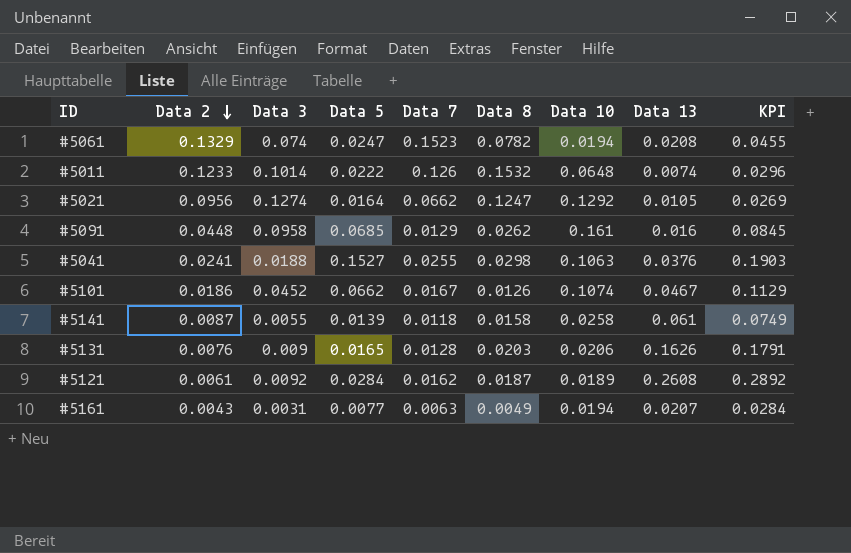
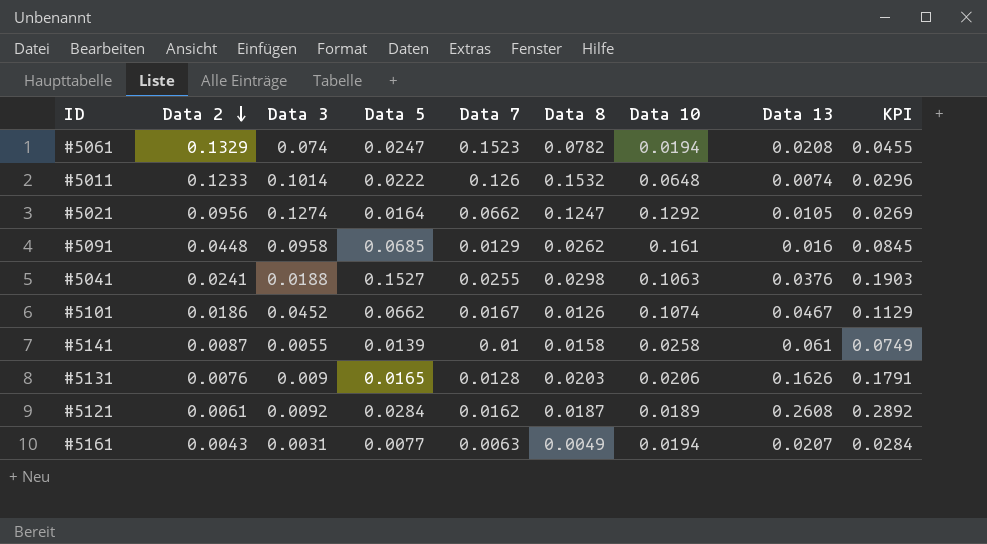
#5141 | Data 7: 0.0118 -> 0.01

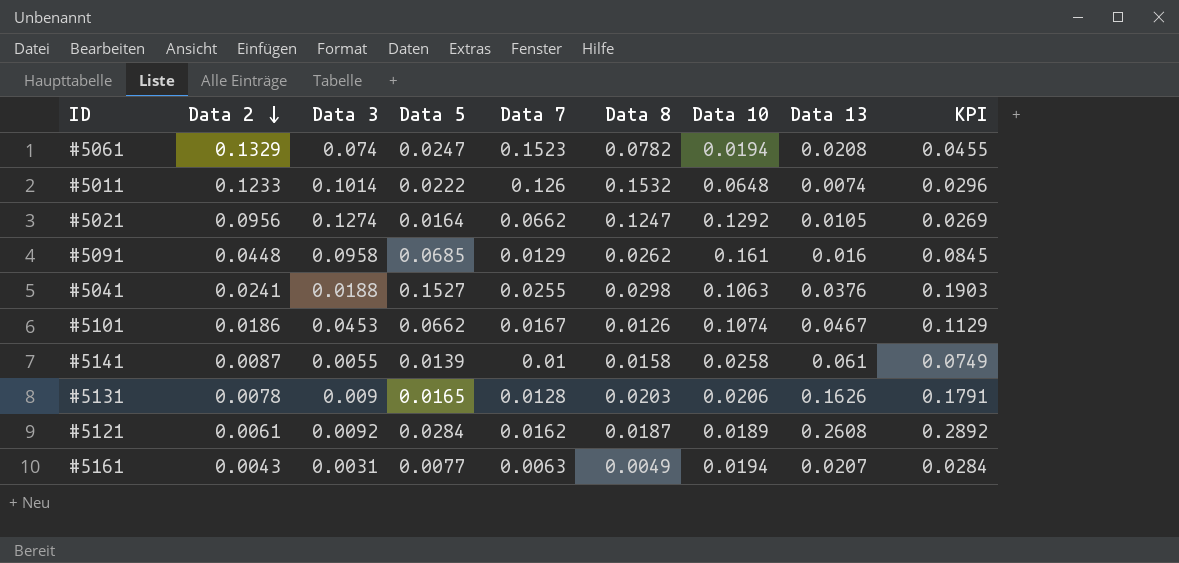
#5101 | Data 3: 0.0452 -> 0.0453
#5131 | Data 2: 0.0076 -> 0.0078

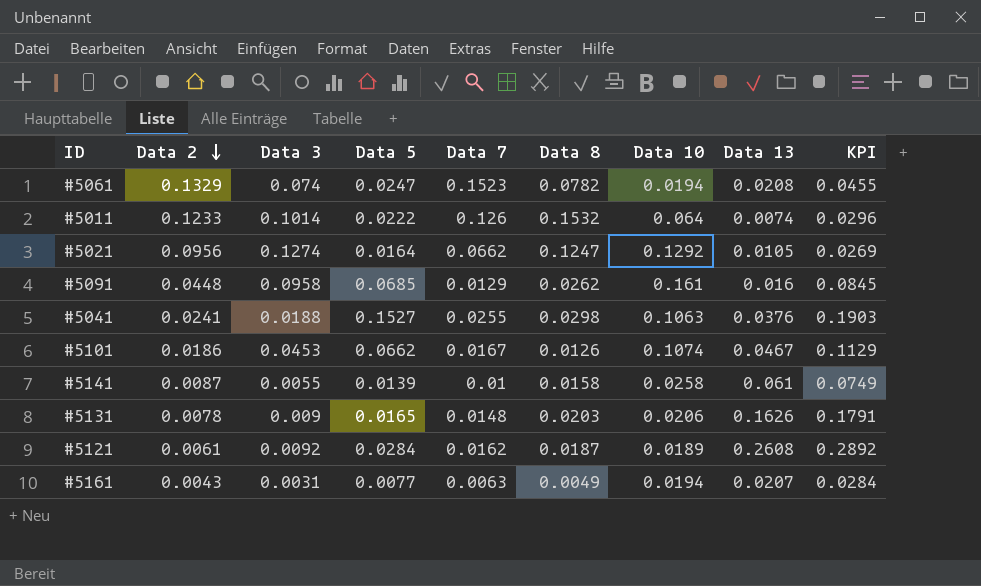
#5011 | Data 10: 0.0648 -> 0.064
#5131 | Data 7: 0.0128 -> 0.0148

